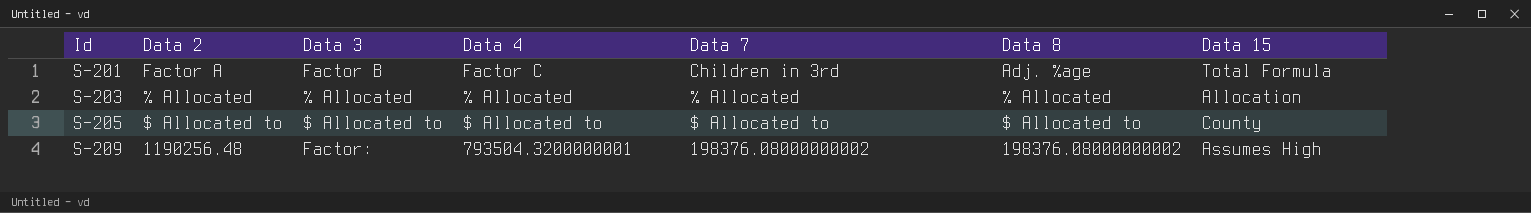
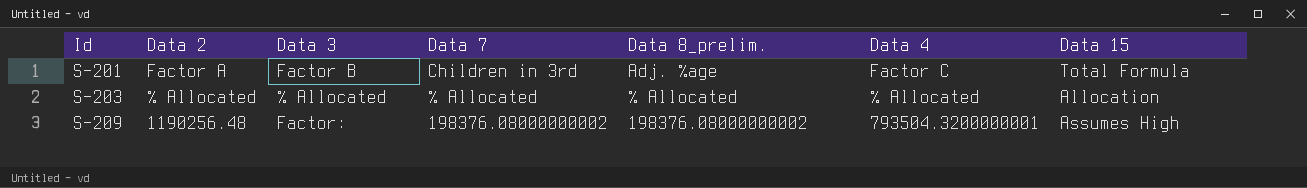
column name: Data 8 -> Data 8_prelim.
column Data 4 | position: 4 -> 6
row S-205: $ Allocated to | $ Allocated to | $ Allocated to | $ Allocated to | $ Allocated to | County -> none

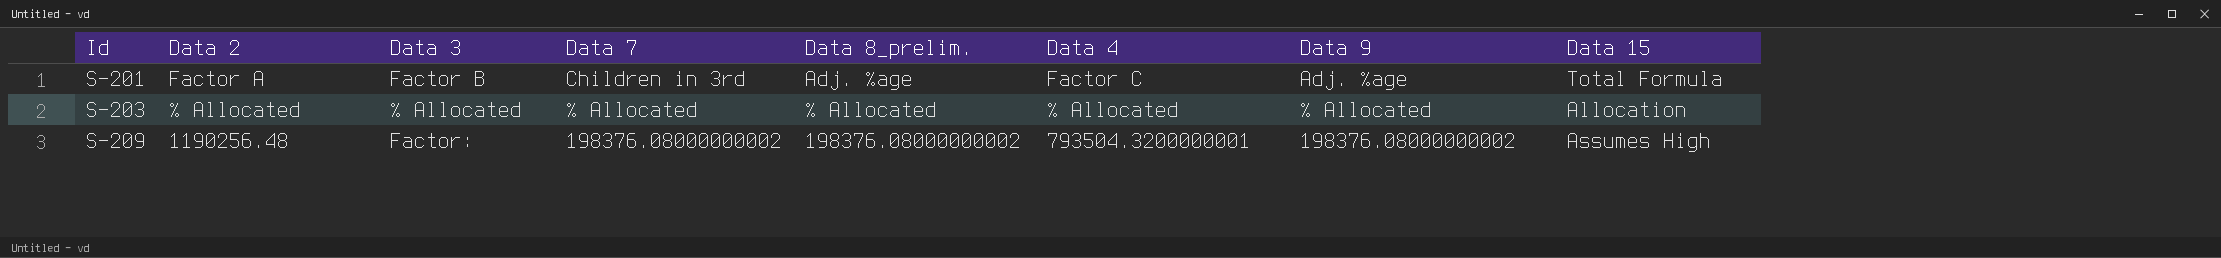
column Data 9 | position: none -> 7

